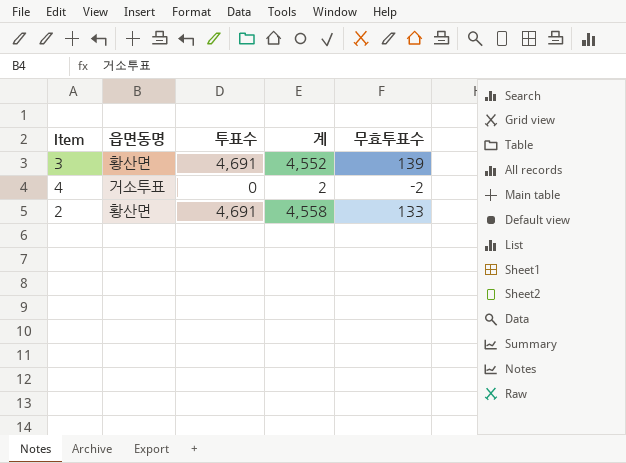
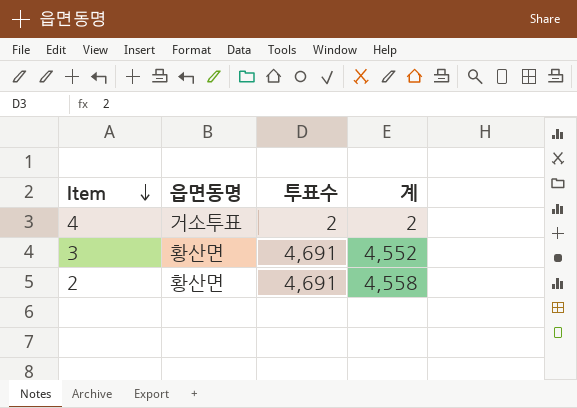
row order: none -> Item descending
column 무효투표수 | formula: [투표수] - [계] -> none
4 | 투표수: 0 -> 2

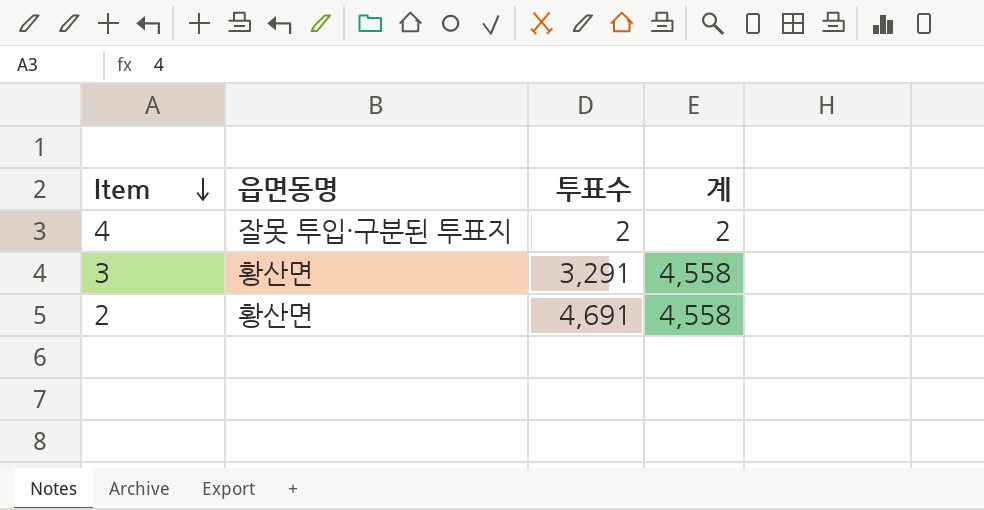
4 | 읍면동명: 거소투표 -> 잘못 투입·구분된 투표지
3 | 투표수: 4,691 -> 3,291
3 | 계: 4,552 -> 4,558

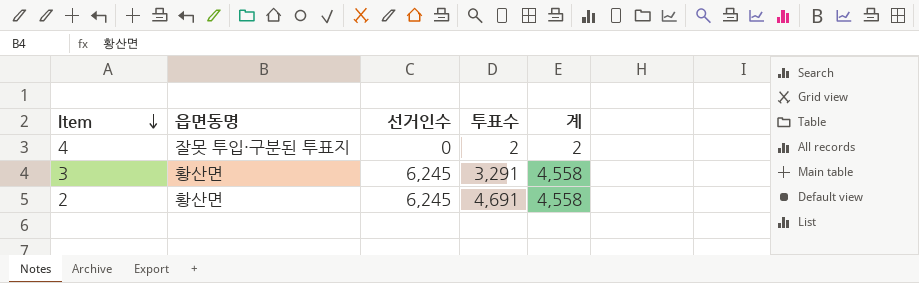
column 선거인수 | position: none -> 3

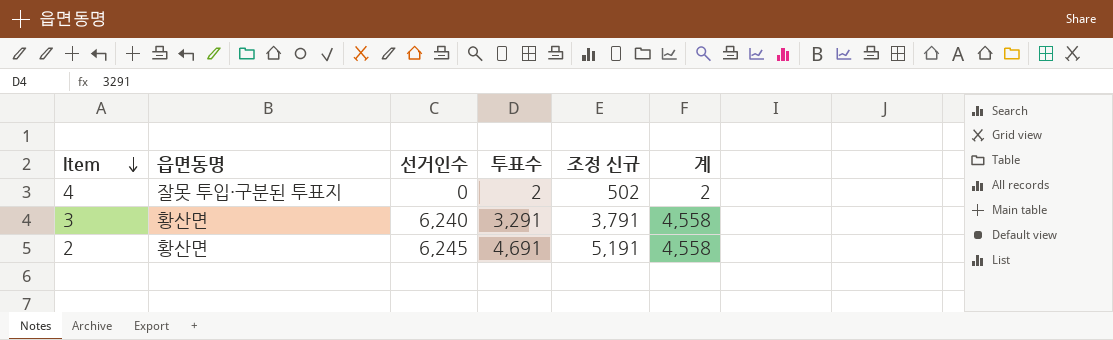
column 조정 신규 | formula: none -> [투표수] + 500
3 | 선거인수: 6,245 -> 6,240

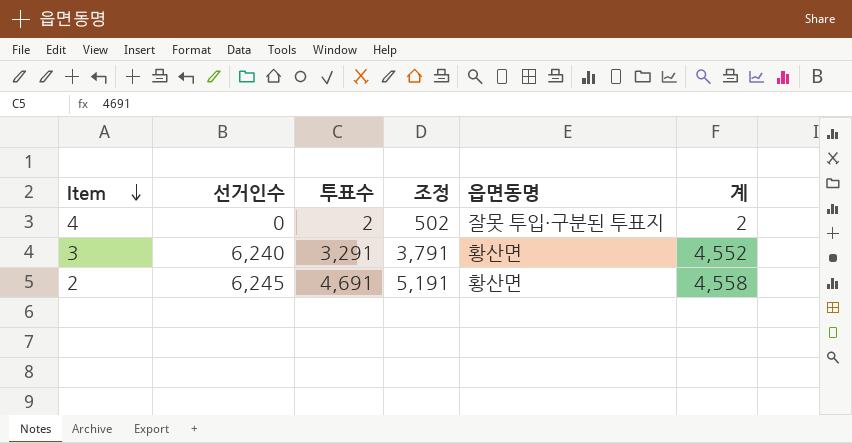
column name: 조정 신규 -> 조정
column 읍면동명 | position: 2 -> 5
3 | 계: 4,558 -> 4,552

